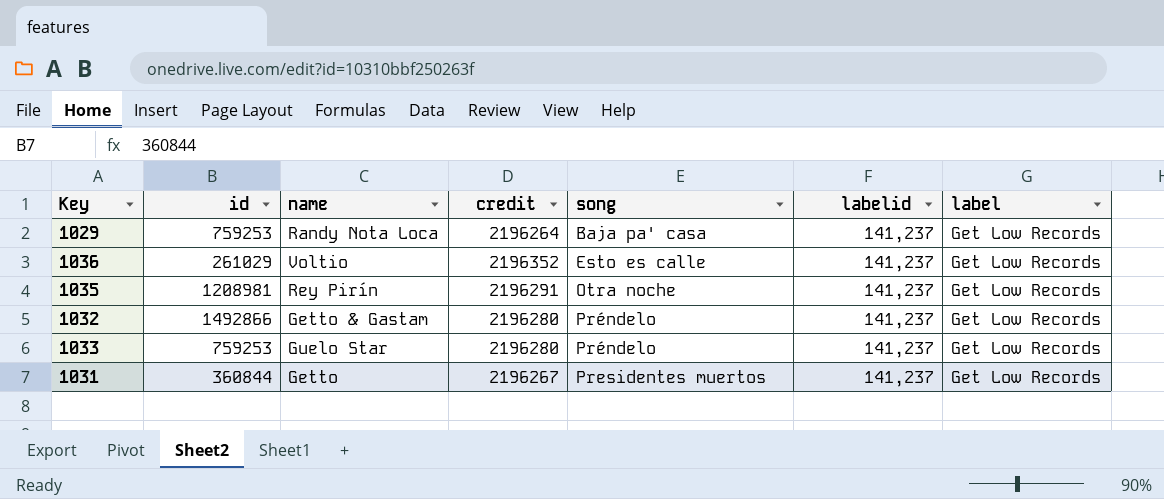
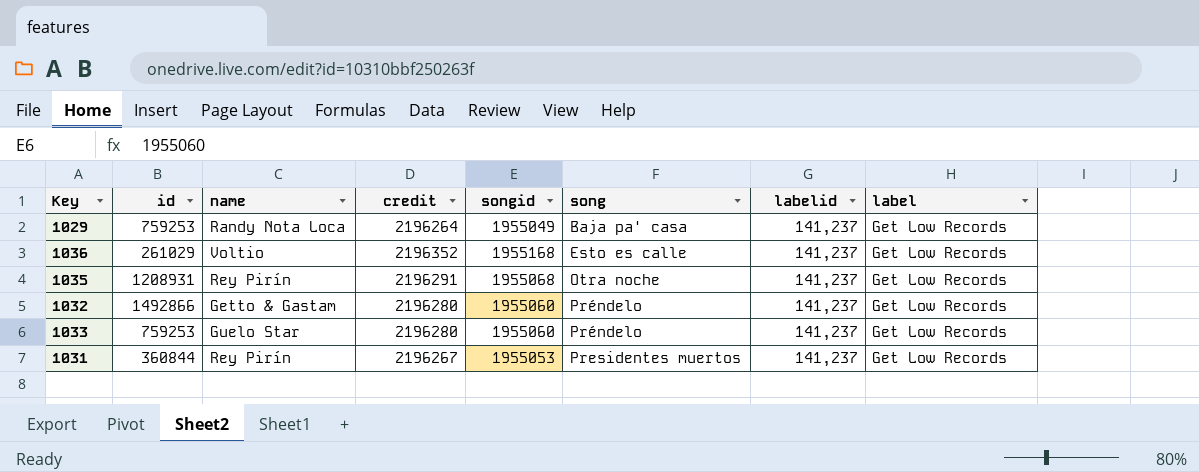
column songid | position: none -> 5
1035 | id: 1208981 -> 1208931
1031 | name: Getto -> Rey Pirín

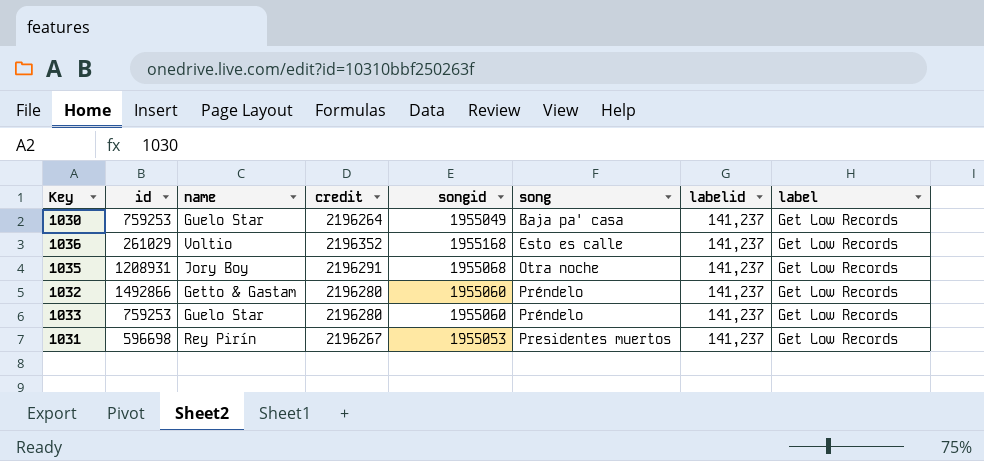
row 1029: 759253 | Randy Nota Loca | 2196264 | 1955049 | Baja pa' casa | 141,237 | Get Low Records -> none
row 1030: none -> 759253 | Guelo Star | 2196264 | 1955049 | Baja pa' casa | 141,237 | Get Low Records
1035 | name: Rey Pirín -> Jory Boy
1031 | id: 360844 -> 596698

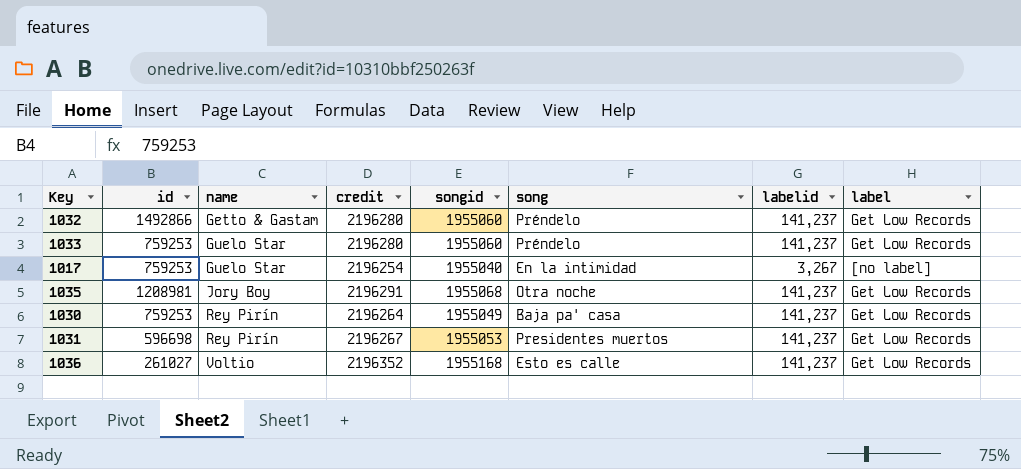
row order: song ascending -> name ascending
row 1017: none -> 759253 | Guelo Star | 2196254 | 1955040 | En la intimidad | 3,267 | [no label]
1035 | id: 1208931 -> 1208981
1030 | name: Guelo Star -> Rey Pirín
1036 | id: 261029 -> 261027

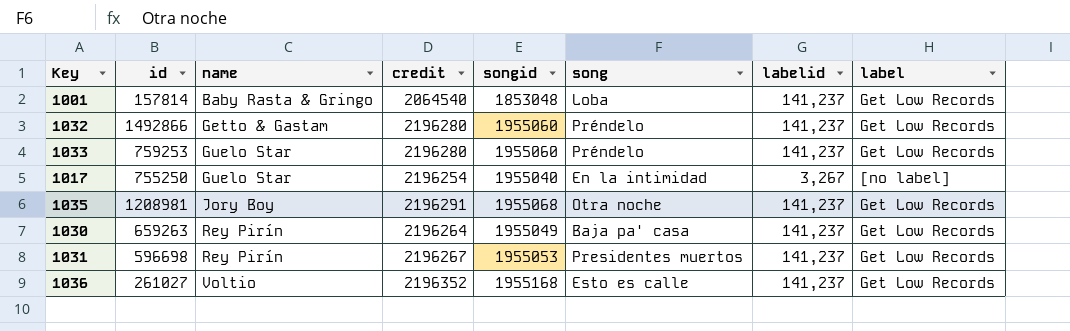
row 1001: none -> 157814 | Baby Rasta & Gringo | 2064540 | 1853048 | Loba | 141,237 | Get Low Records
1017 | id: 759253 -> 755250
1030 | id: 759253 -> 659263

